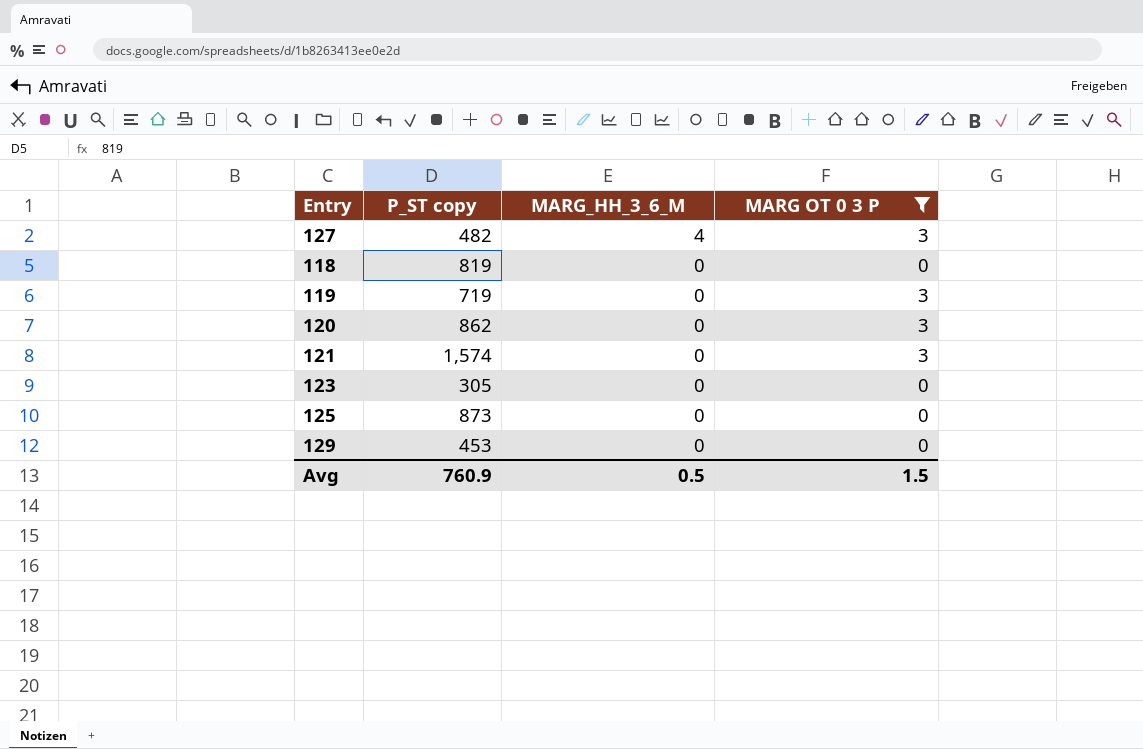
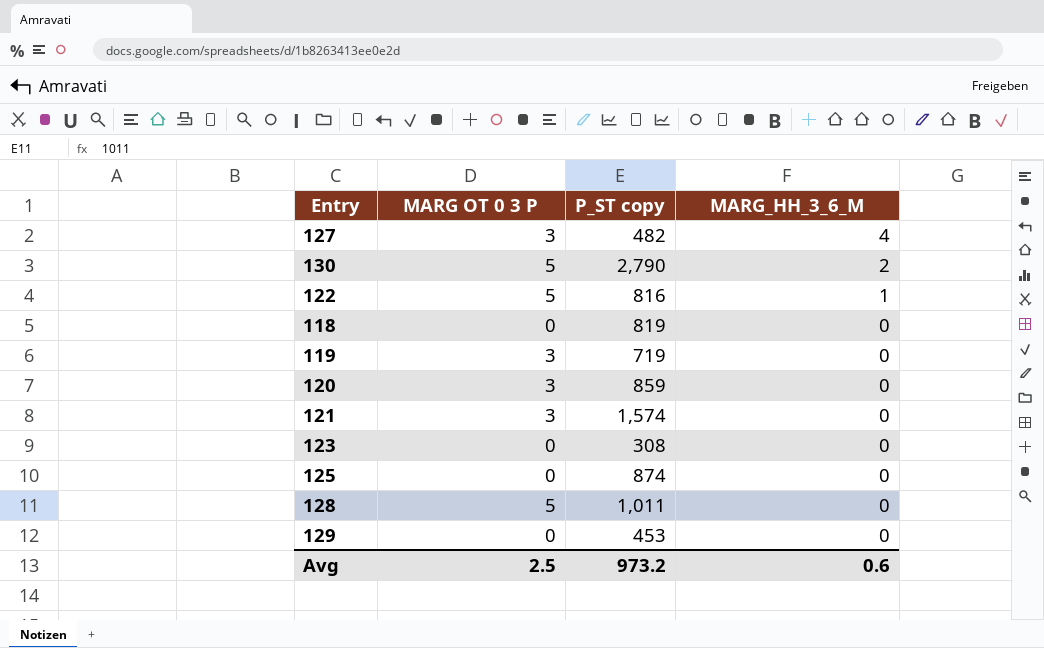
filter: MARG OT 0 3 P != 5 -> none
column MARG OT 0 3 P | position: 4 -> 2
120 | P_ST copy: 862 -> 859
123 | P_ST copy: 305 -> 308
125 | P_ST copy: 873 -> 874
Avg | MARG OT 0 3 P: 1.5 -> 2.5
Avg | P_ST copy: 760.9 -> 973.2
Avg | MARG_HH_3_6_M: 0.5 -> 0.6

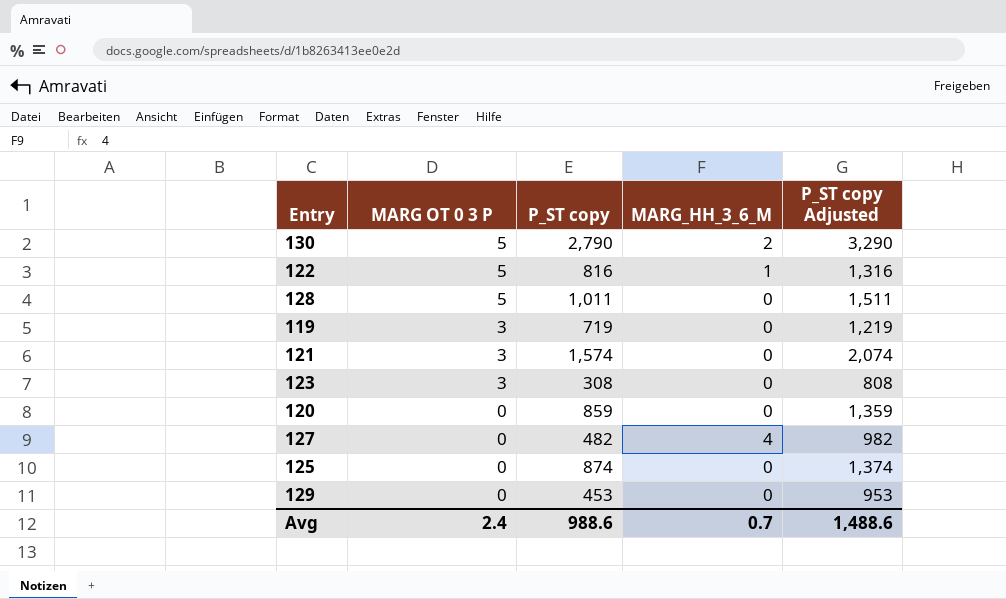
row order: MARG_HH_3_6_M descending -> MARG OT 0 3 P descending
column P_ST copy Adjusted | formula: none -> [P_ST copy] + 500
row 118: 0 | 819 | 0 -> none
123 | MARG OT 0 3 P: 0 -> 3
120 | MARG OT 0 3 P: 3 -> 0
127 | MARG OT 0 3 P: 3 -> 0
Avg | MARG OT 0 3 P: 2.5 -> 2.4
Avg | P_ST copy: 973.2 -> 988.6
Avg | MARG_HH_3_6_M: 0.6 -> 0.7

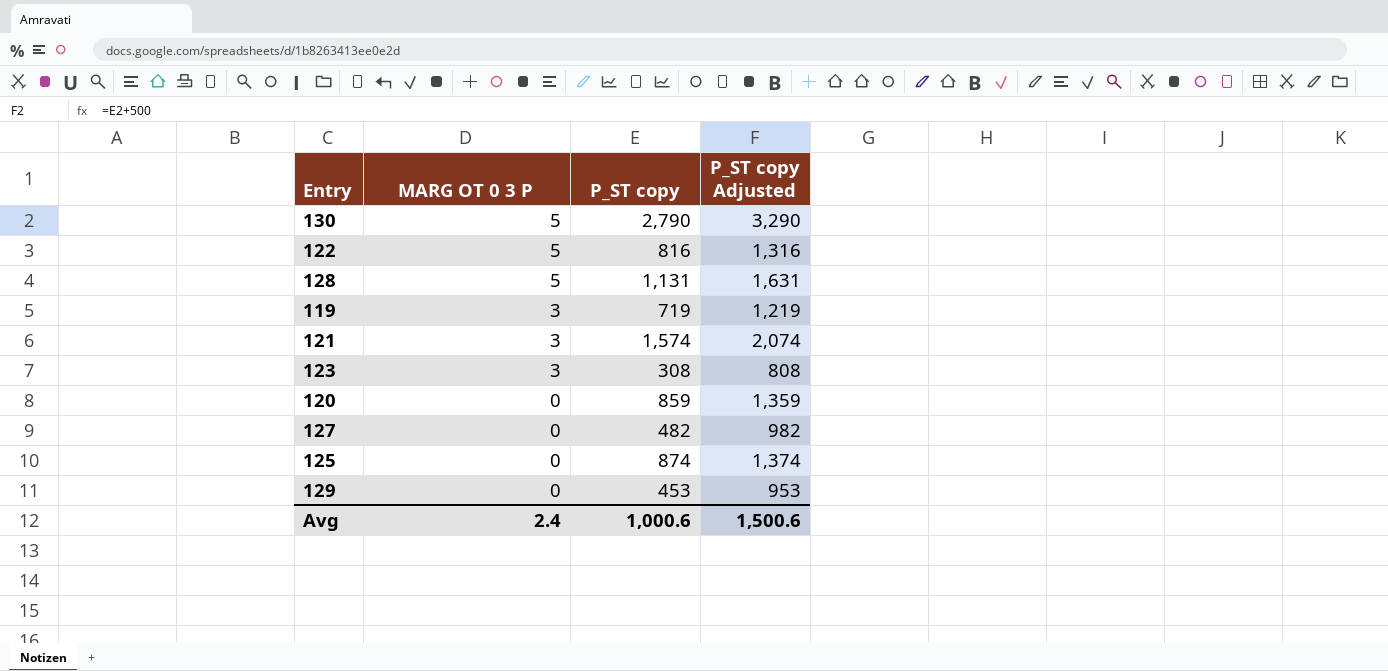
column MARG_HH_3_6_M | position: 4 -> none
128 | P_ST copy: 1,011 -> 1,131
128 | P_ST copy Adjusted: 1,511 -> 1,631
Avg | P_ST copy: 988.6 -> 1,000.6
Avg | P_ST copy Adjusted: 1,488.6 -> 1,500.6

